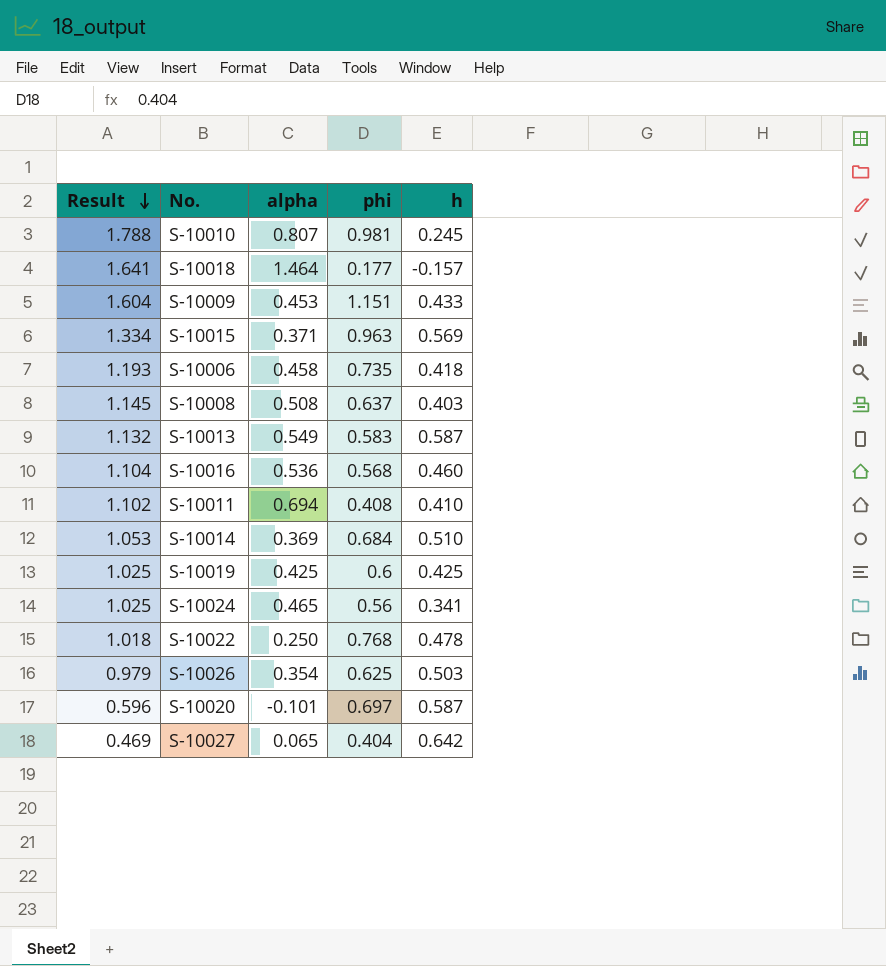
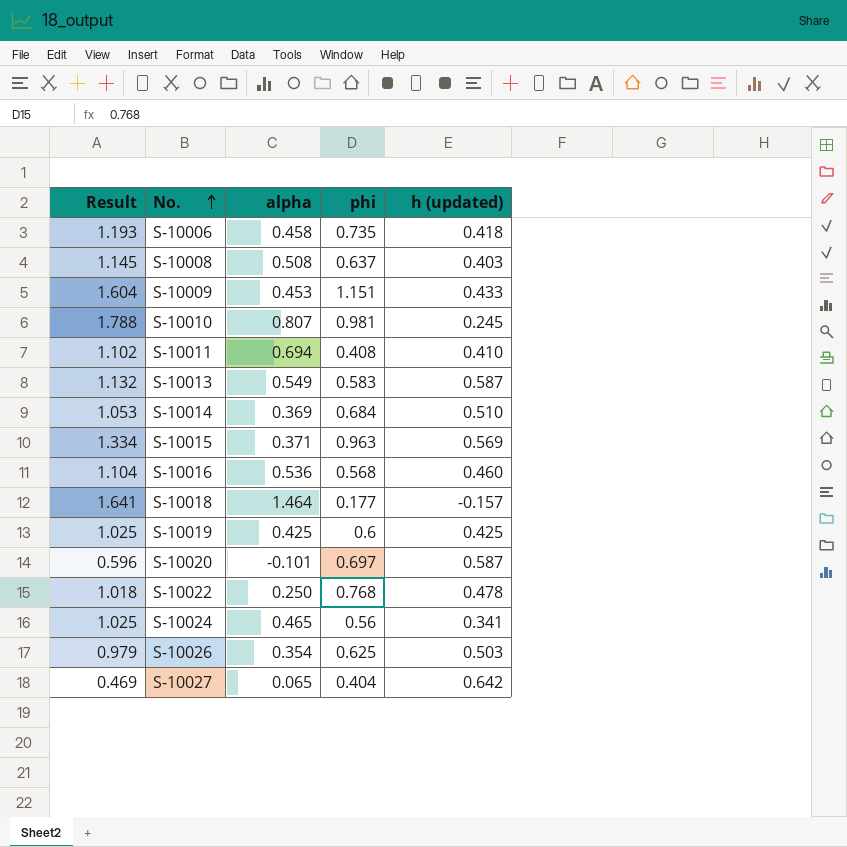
row order: Result descending -> No. ascending
column name: h -> h (updated)

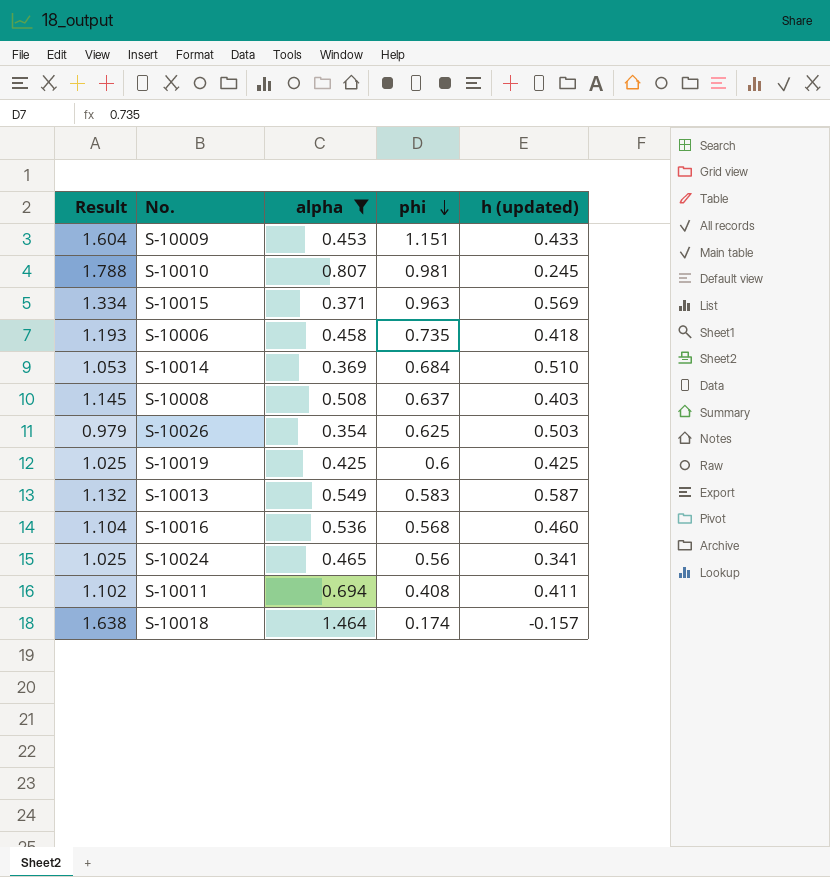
filter: none -> alpha >= 0.354
row order: No. ascending -> phi descending
S-10011 | h (updated): 0.410 -> 0.411
S-10018 | Result: 1.641 -> 1.638
S-10018 | phi: 0.177 -> 0.174

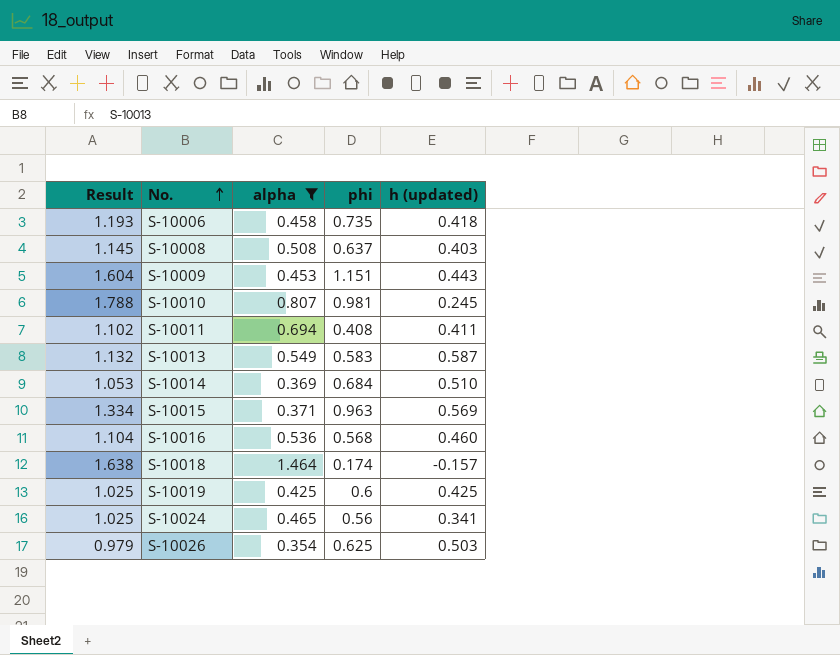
row order: phi descending -> No. ascending
S-10009 | h (updated): 0.433 -> 0.443

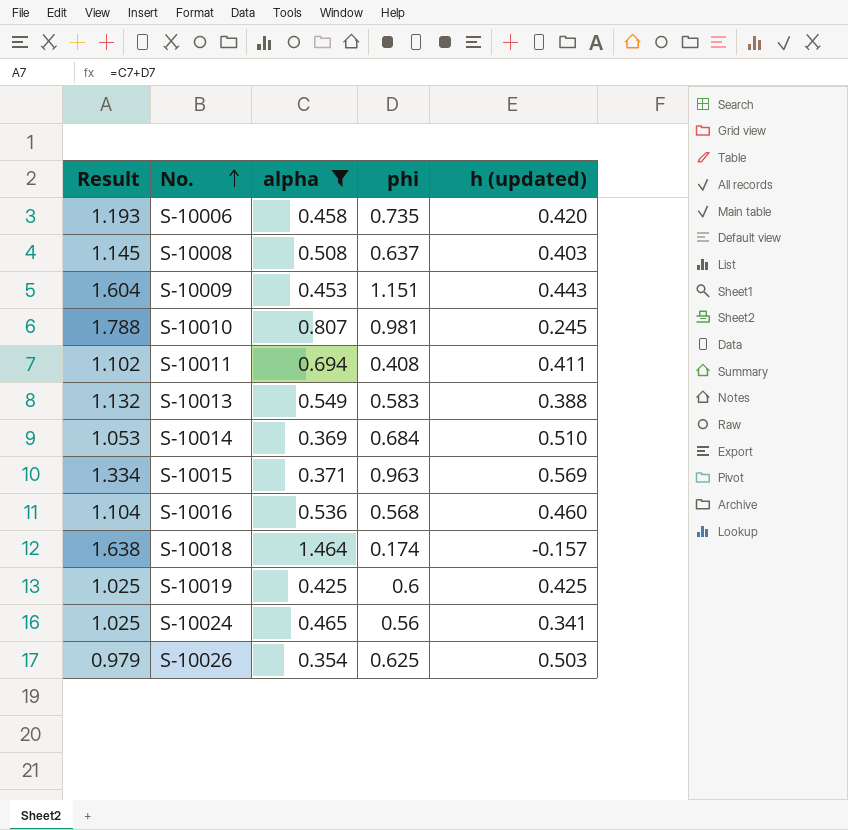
S-10006 | h (updated): 0.418 -> 0.420
S-10013 | h (updated): 0.587 -> 0.388

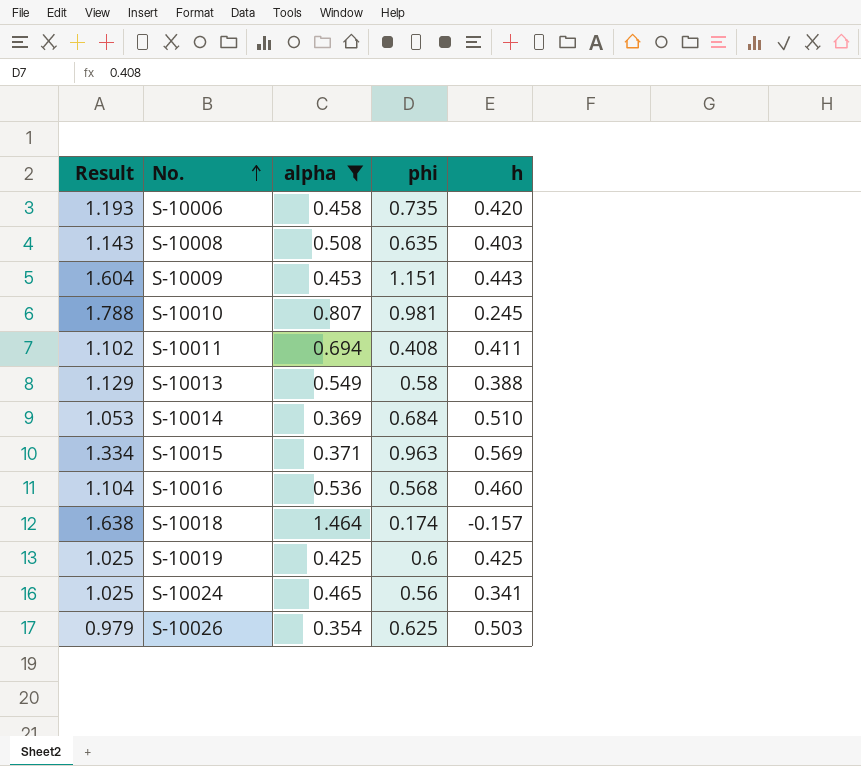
column name: h (updated) -> h
S-10008 | Result: 1.145 -> 1.143
S-10008 | phi: 0.637 -> 0.635
S-10013 | Result: 1.132 -> 1.129
S-10013 | phi: 0.583 -> 0.58

